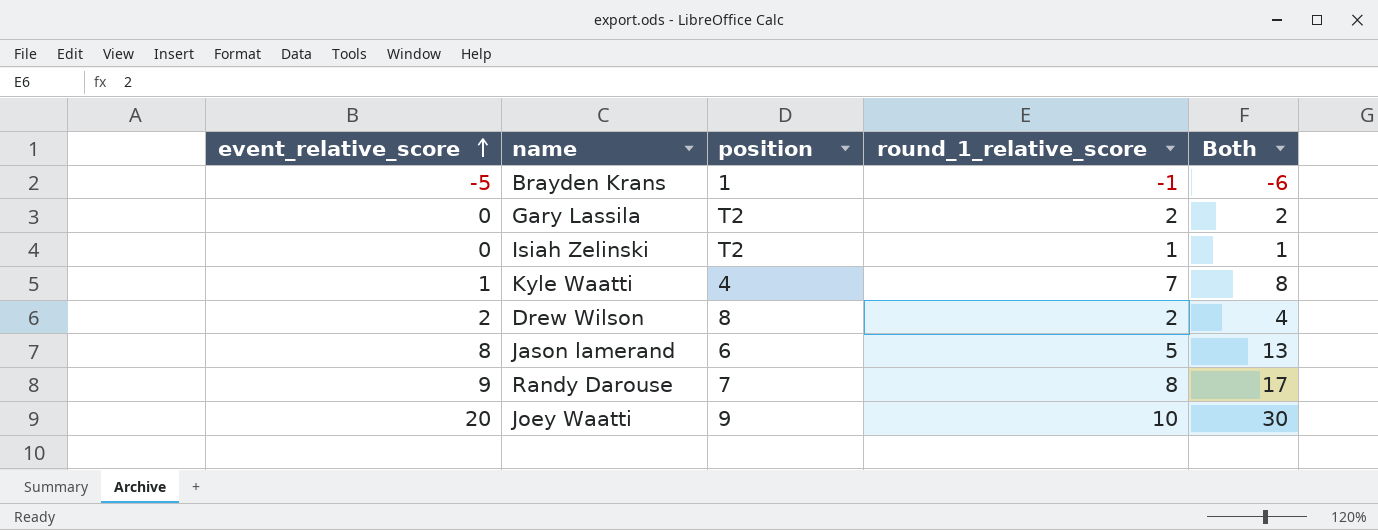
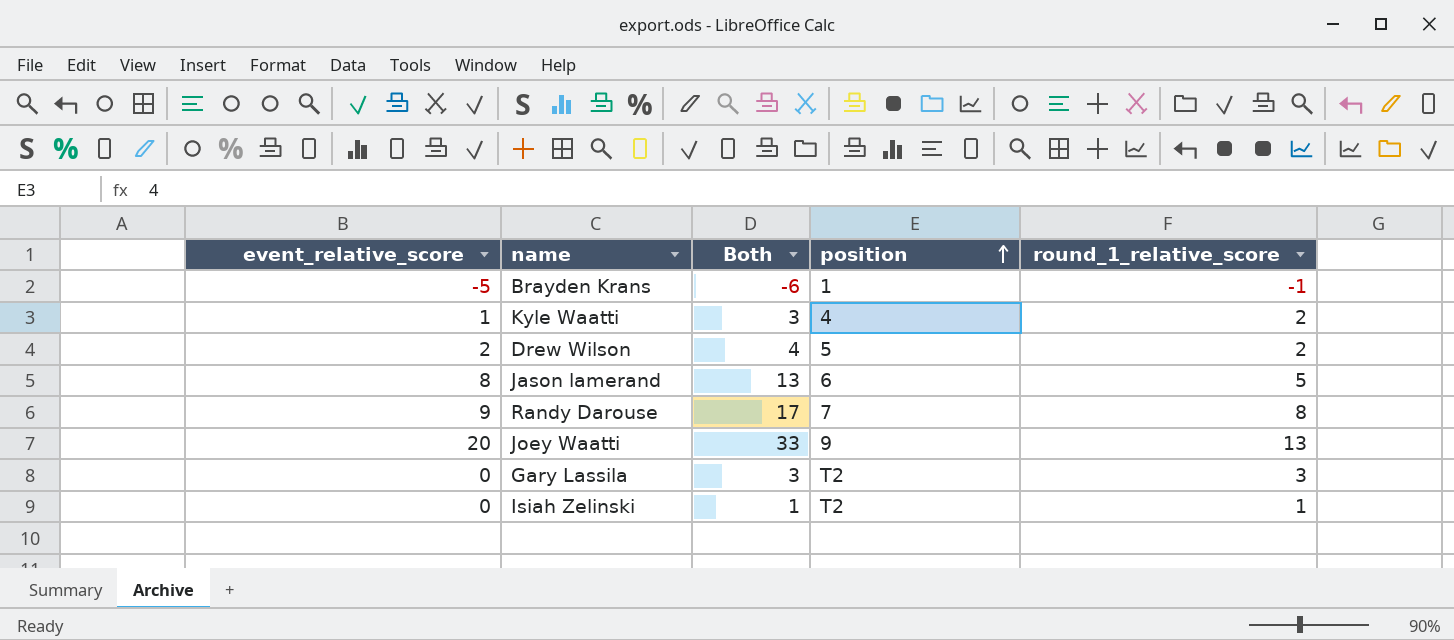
row order: event_relative_score ascending -> position ascending
column Both | position: 5 -> 3
Kyle Waatti | Both: 8 -> 3
Kyle Waatti | round_1_relative_score: 7 -> 2
Drew Wilson | position: 8 -> 5
Joey Waatti | Both: 30 -> 33
Joey Waatti | round_1_relative_score: 10 -> 13
Gary Lassila | Both: 2 -> 3
Gary Lassila | round_1_relative_score: 2 -> 3

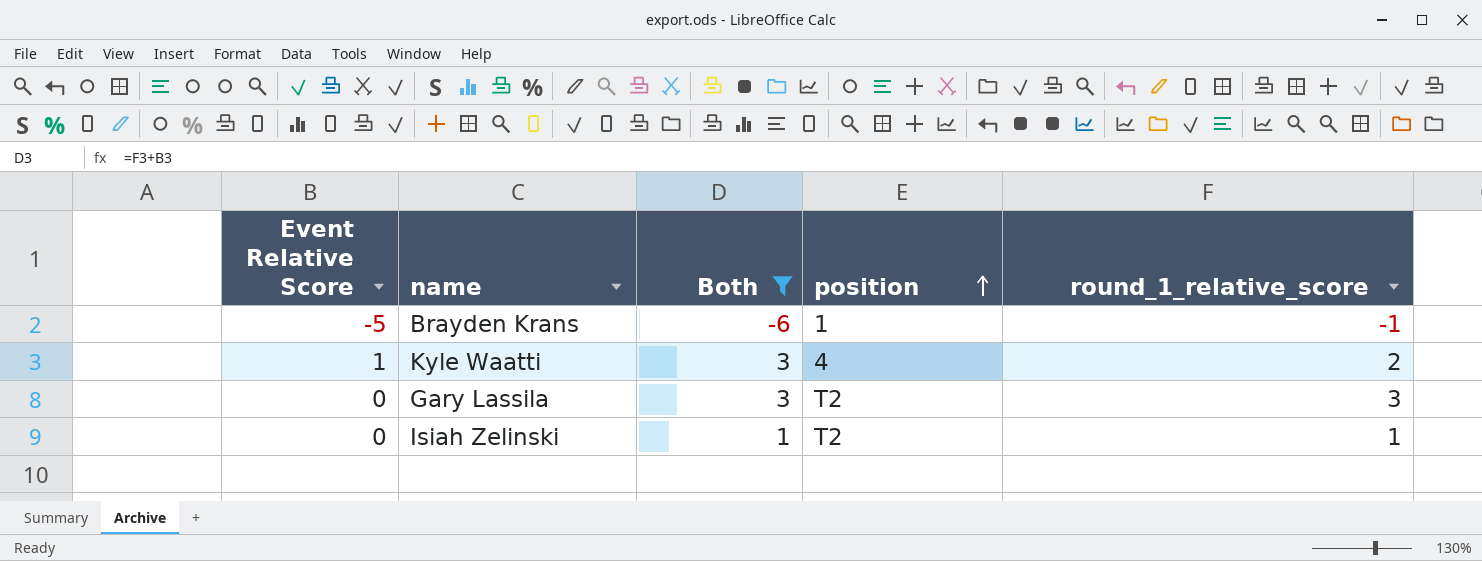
filter: none -> Both <= 3
column name: event_relative_score -> Event Relative Score

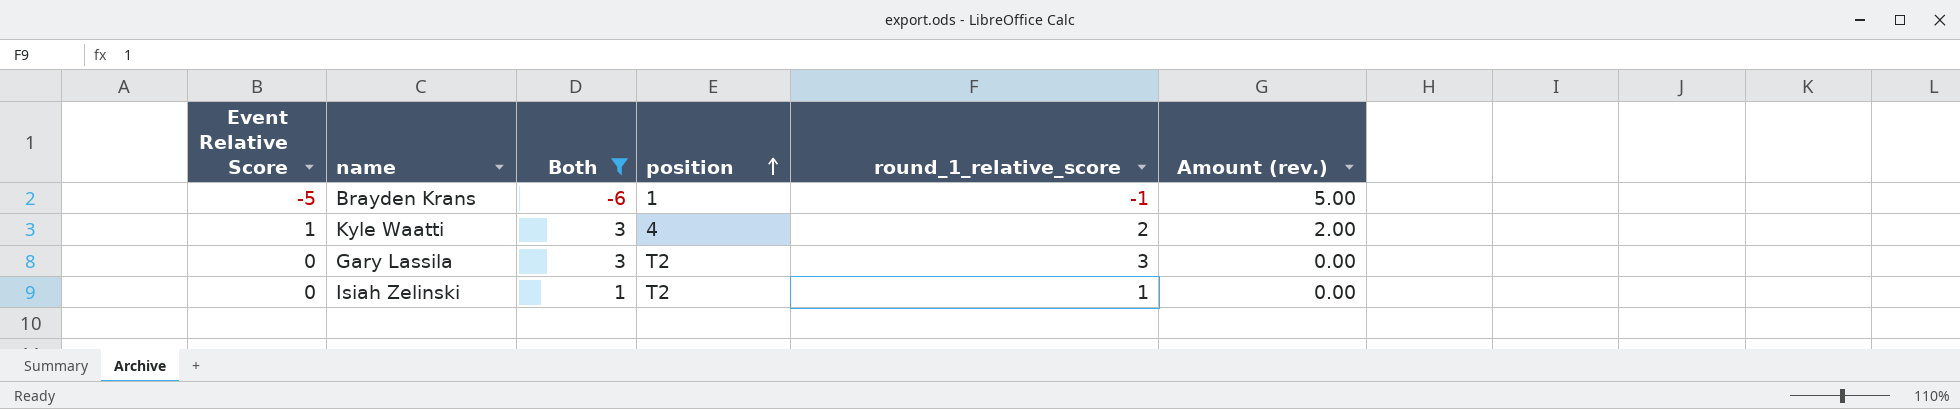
column Amount (rev.) | formula: none -> [Event Relative Score] * [round_1_relative_score]

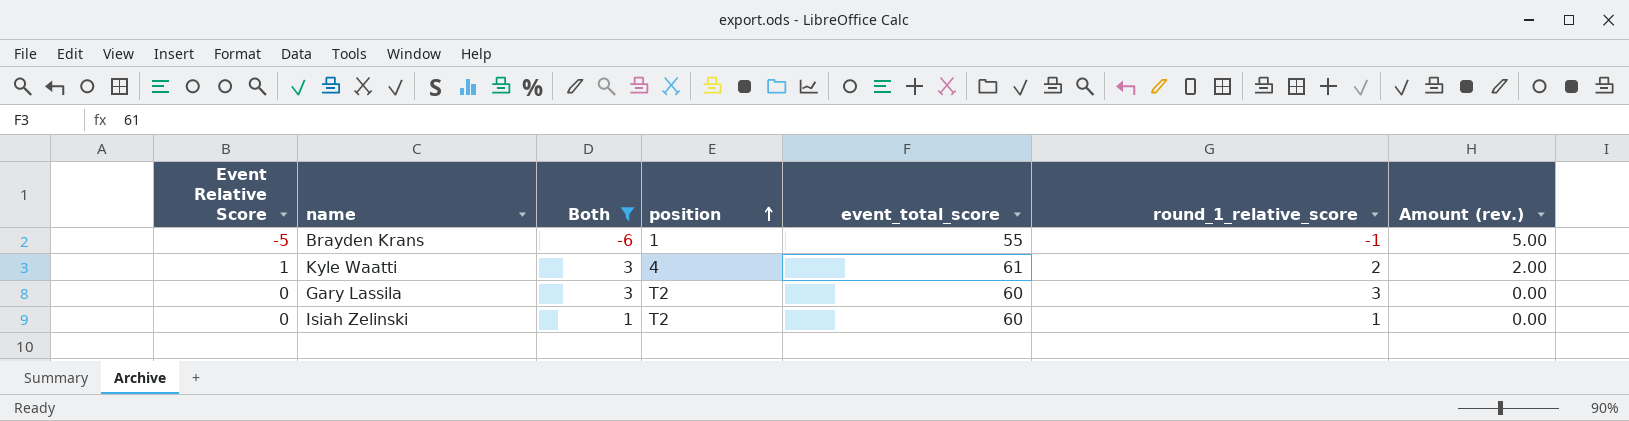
column event_total_score | position: none -> 5

